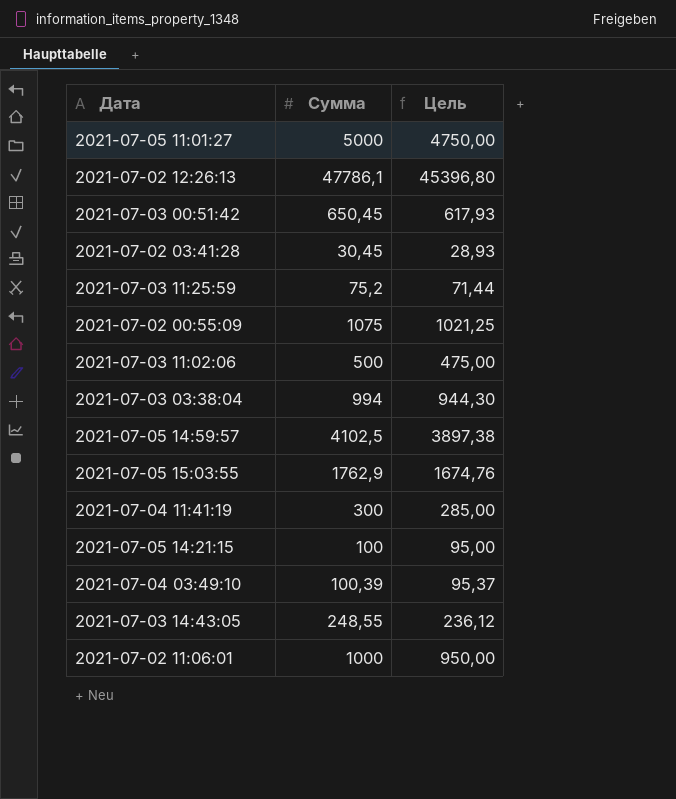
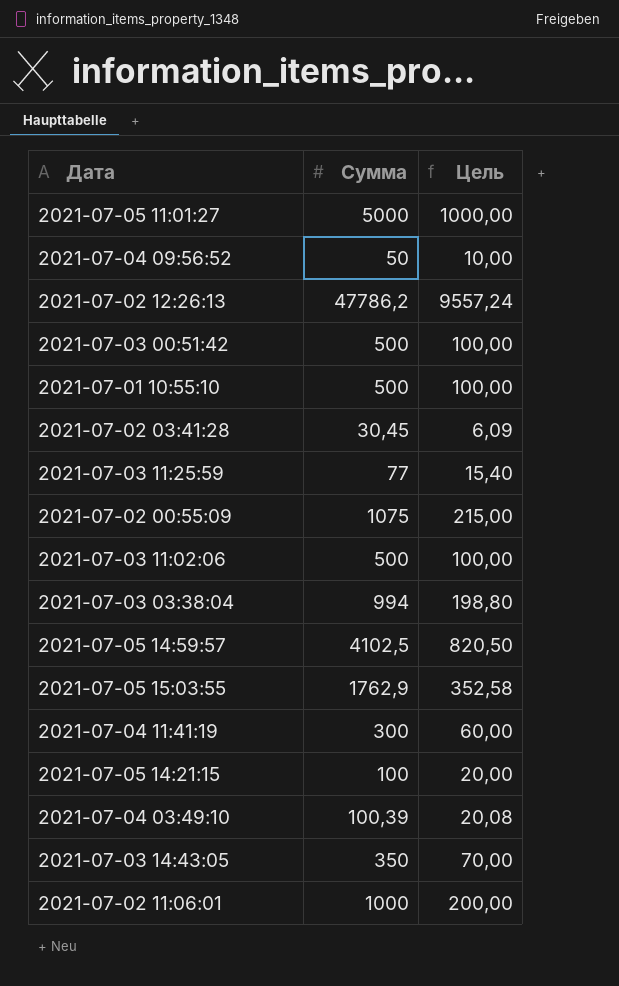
column Цель | formula: [Сумма] * 0,95 -> [Сумма] * 0,2
row 2021-07-04 09:56:52: none -> 50 | 10,00
2021-07-02 12:26:13 | Сумма: 47786,1 -> 47786,2
2021-07-03 00:51:42 | Сумма: 650,45 -> 500
row 2021-07-01 10:55:10: none -> 500 | 100,00
2021-07-03 11:25:59 | Сумма: 75,2 -> 77
2021-07-03 14:43:05 | Сумма: 248,55 -> 350

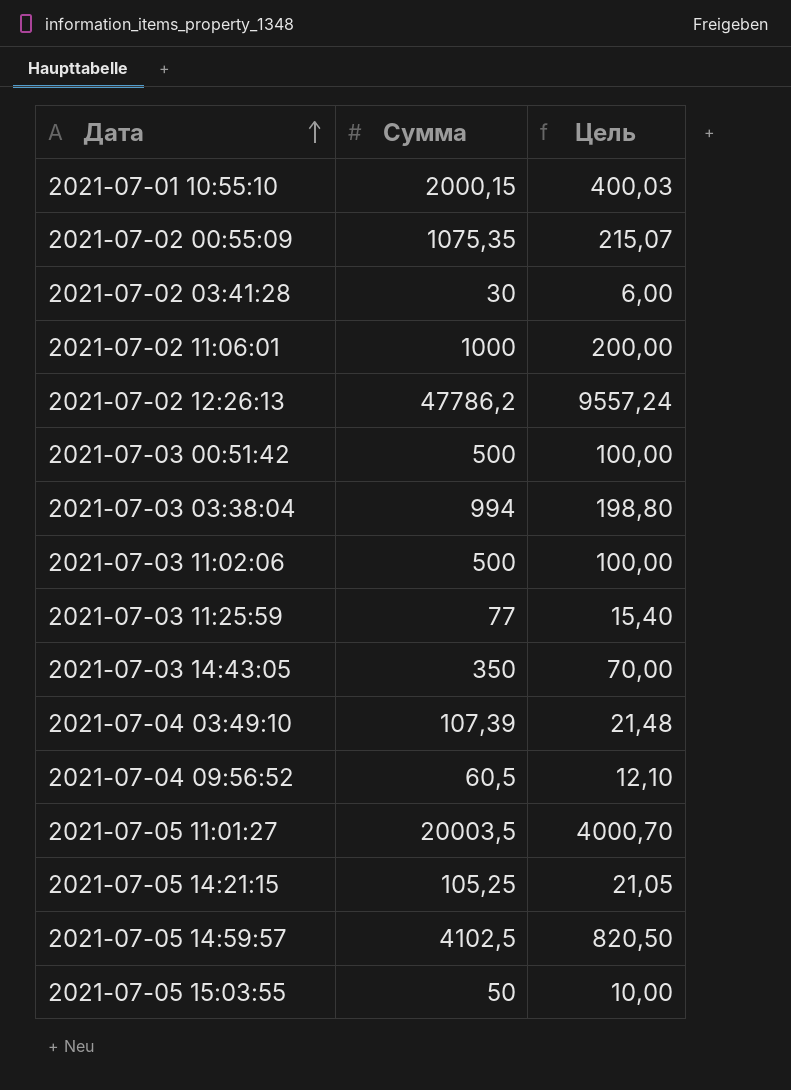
row order: none -> Дата ascending
row 2021-07-04 11:41:19: 300 | 60,00 -> none
2021-07-01 10:55:10 | Сумма: 500 -> 2000,15
2021-07-01 10:55:10 | Цель: 100,00 -> 400,03
2021-07-02 00:55:09 | Сумма: 1075 -> 1075,35
2021-07-02 00:55:09 | Цель: 215,00 -> 215,07
2021-07-02 03:41:28 | Сумма: 30,45 -> 30
2021-07-02 03:41:28 | Цель: 6,09 -> 6,00
2021-07-04 03:49:10 | Сумма: 100,39 -> 107,39
2021-07-04 03:49:10 | Цель: 20,08 -> 21,48
2021-07-04 09:56:52 | Сумма: 50 -> 60,5
2021-07-04 09:56:52 | Цель: 10,00 -> 12,10
2021-07-05 11:01:27 | Сумма: 5000 -> 20003,5
2021-07-05 11:01:27 | Цель: 1000,00 -> 4000,70
2021-07-05 14:21:15 | Сумма: 100 -> 105,25
2021-07-05 14:21:15 | Цель: 20,00 -> 21,05
2021-07-05 15:03:55 | Сумма: 1762,9 -> 50
2021-07-05 15:03:55 | Цель: 352,58 -> 10,00

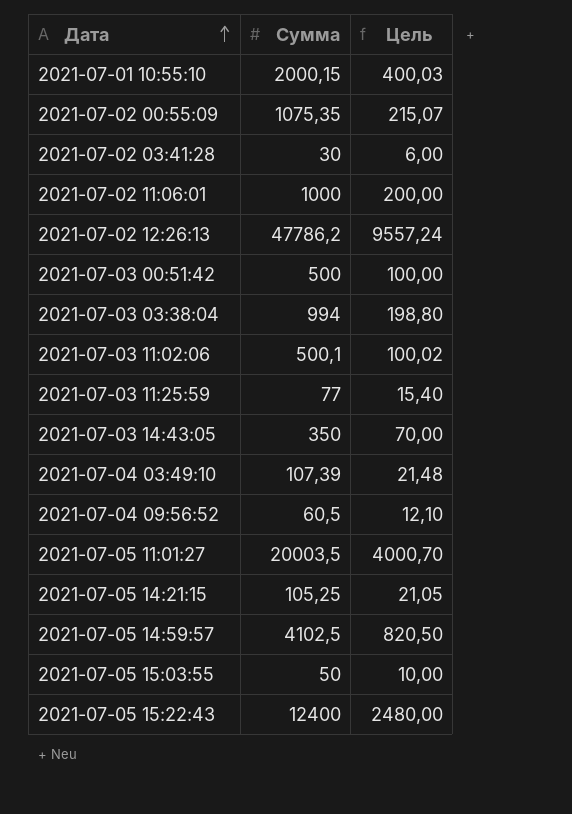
2021-07-03 11:02:06 | Сумма: 500 -> 500,1
2021-07-03 11:02:06 | Цель: 100,00 -> 100,02
row 2021-07-05 15:22:43: none -> 12400 | 2480,00

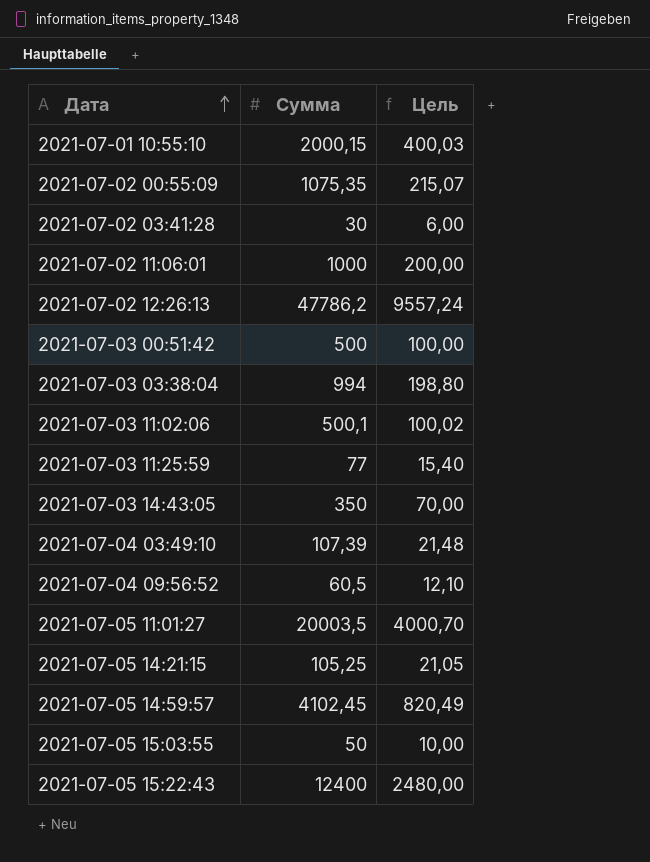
2021-07-05 14:59:57 | Сумма: 4102,5 -> 4102,45
2021-07-05 14:59:57 | Цель: 820,50 -> 820,49

